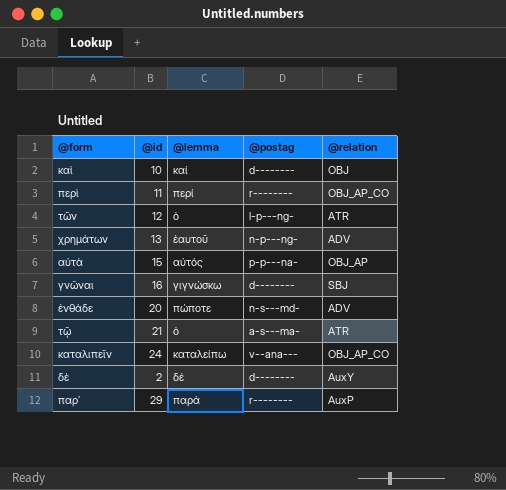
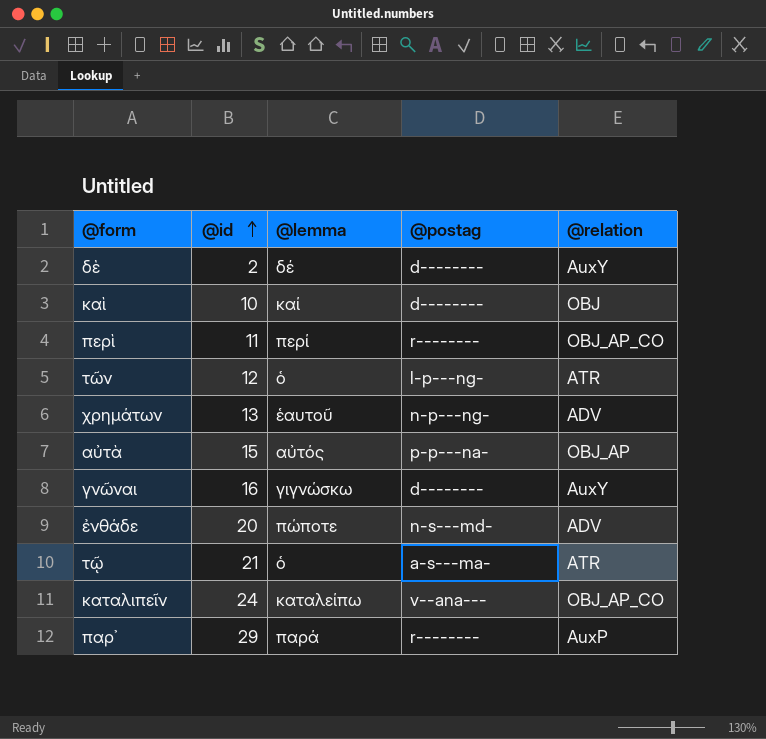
row order: none -> @id ascending
γνῶναι | @relation: SBJ -> AuxY

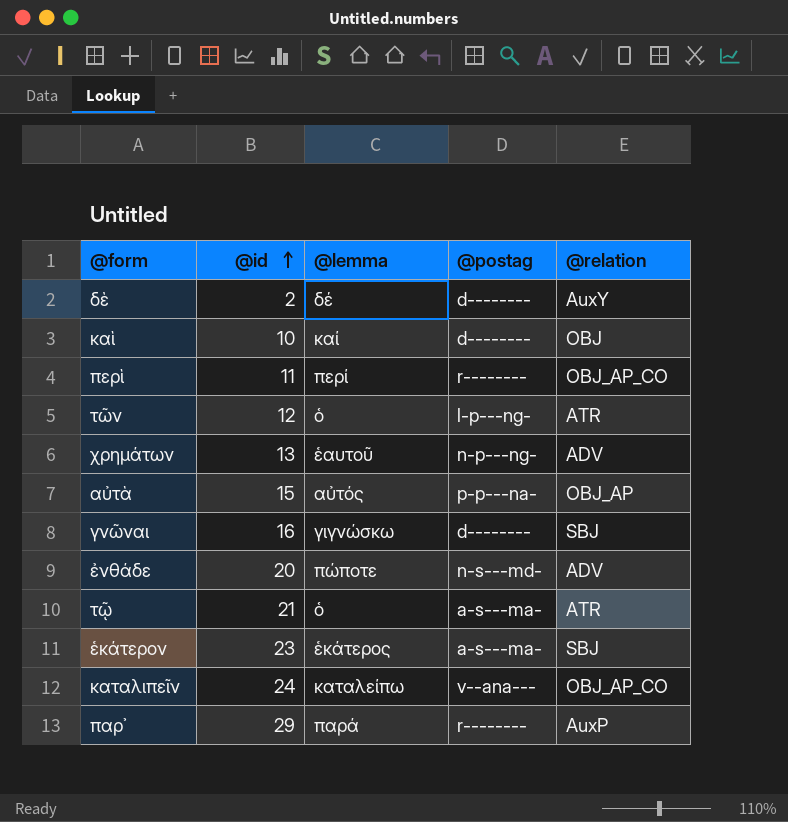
γνῶναι | @relation: AuxY -> SBJ
row ἑκάτερον: none -> 23 | ἑκάτερος | a-s---ma- | SBJ

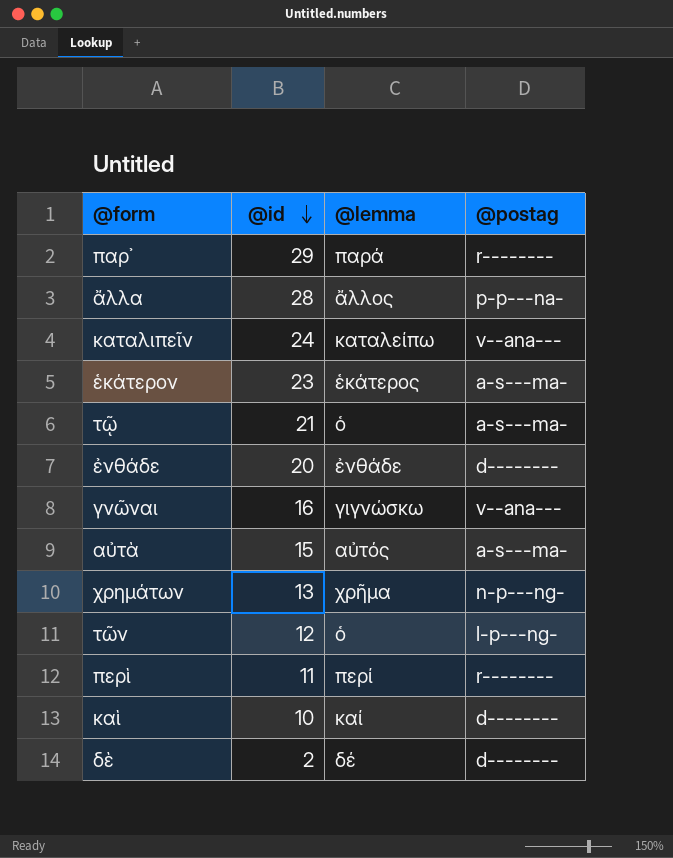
row order: @id ascending -> @id descending
column @relation | position: 5 -> none
row ἄλλα: none -> 28 | ἄλλος | p-p---na-
ἐνθάδε | @lemma: πώποτε -> ἐνθάδε
ἐνθάδε | @postag: n-s---md- -> d--------
γνῶναι | @postag: d-------- -> v--ana---
αὐτὰ | @postag: p-p---na- -> a-s---ma-
χρημάτων | @lemma: ἑαυτοῦ -> χρῆμα

